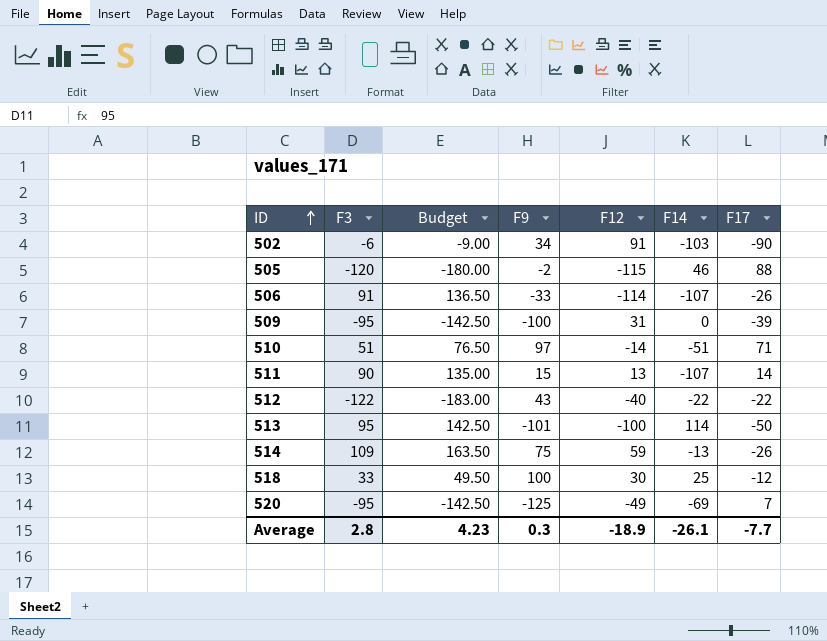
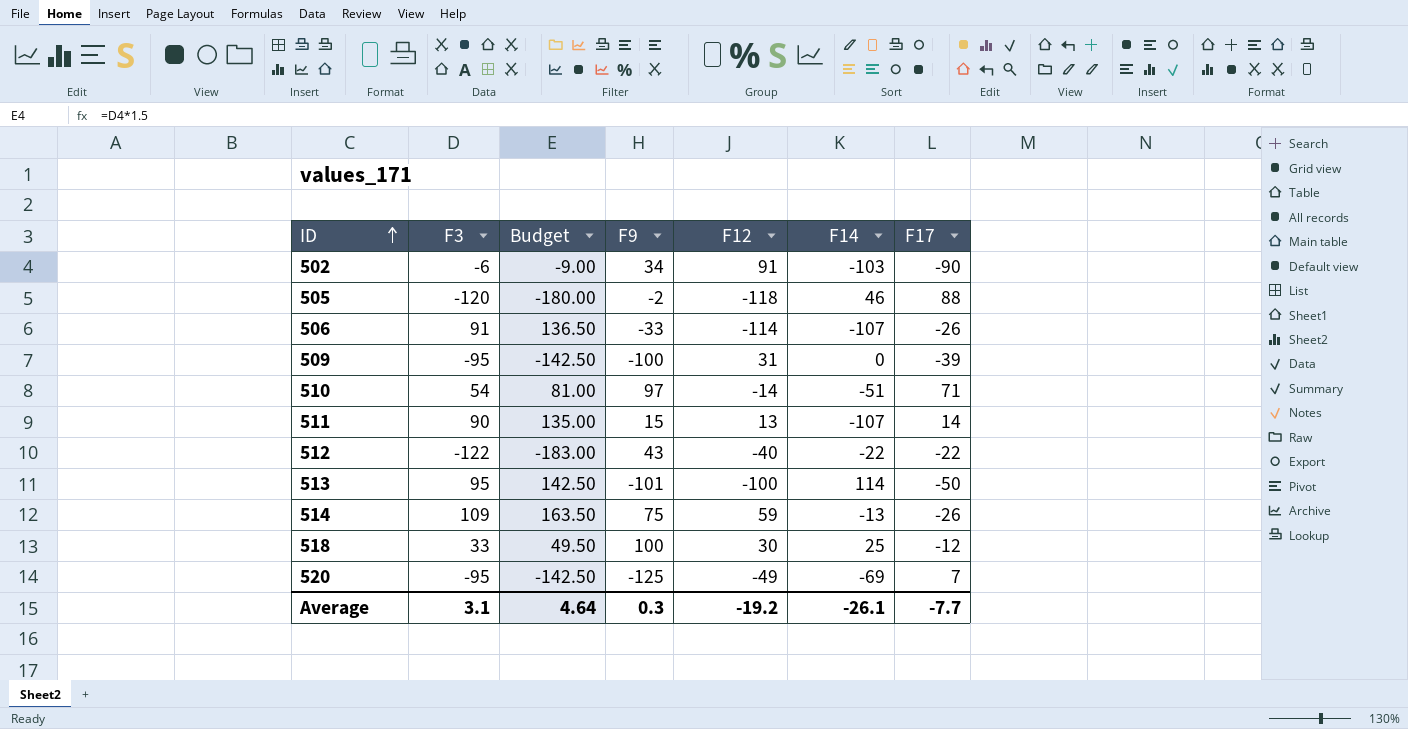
505 | F12: -115 -> -118
510 | F3: 51 -> 54
510 | Budget: 76.50 -> 81.00
Average | F3: 2.8 -> 3.1
Average | Budget: 4.23 -> 4.64
Average | F12: -18.9 -> -19.2

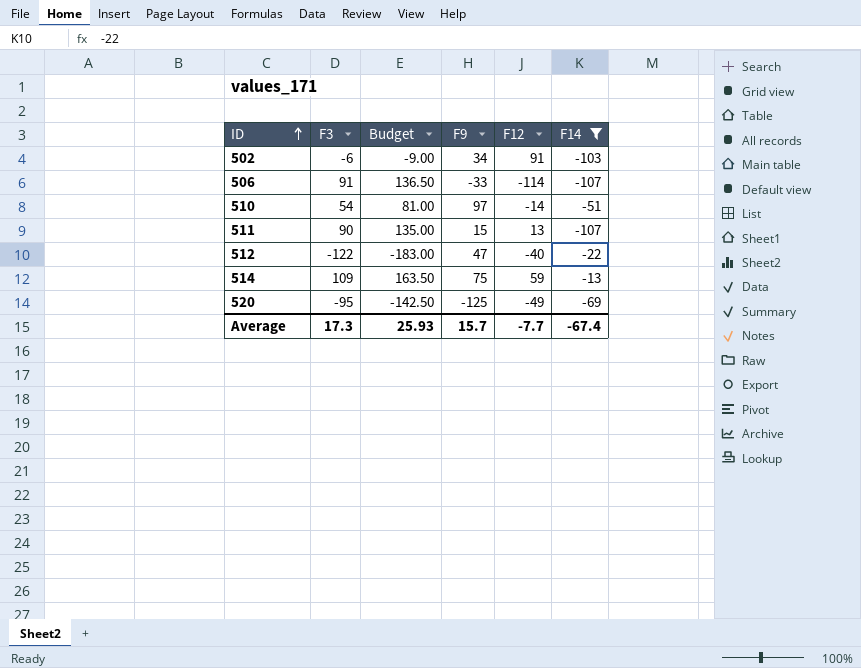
filter: none -> F14 <= -13
column F17 | position: 7 -> none
512 | F9: 43 -> 47
Average | F3: 3.1 -> 17.3
Average | Budget: 4.64 -> 25.93
Average | F9: 0.3 -> 15.7
Average | F12: -19.2 -> -7.7
Average | F14: -26.1 -> -67.4

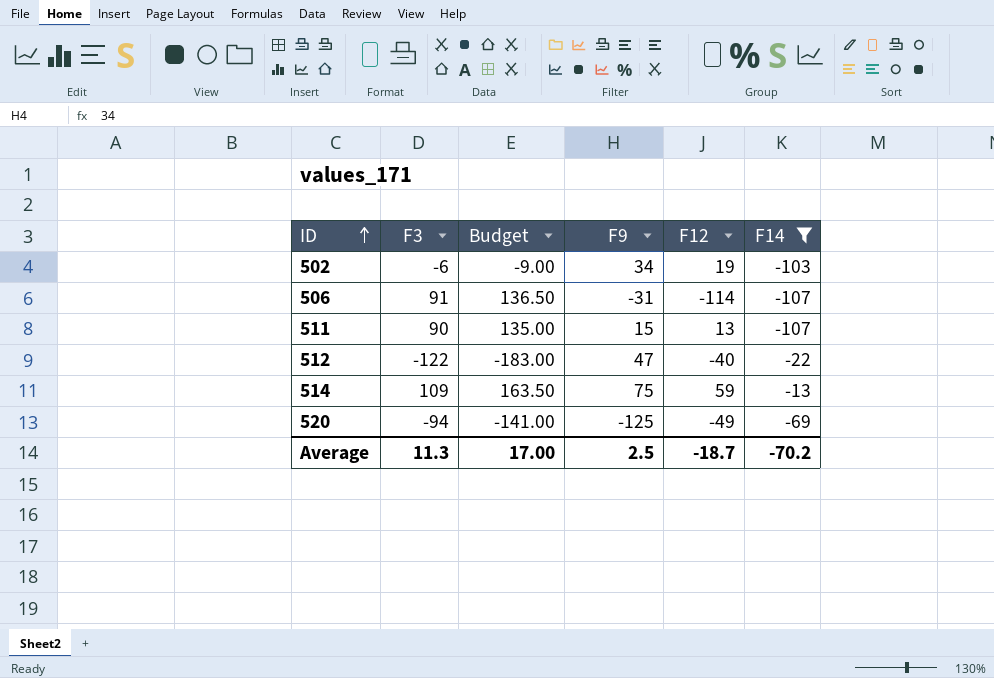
row 510: 54 | 81.00 | 97 | -14 | -51 -> none
502 | F12: 91 -> 19
506 | F9: -33 -> -31
520 | F3: -95 -> -94
520 | Budget: -142.50 -> -141.00
Average | F3: 17.3 -> 11.3
Average | Budget: 25.93 -> 17.00
Average | F9: 15.7 -> 2.5
Average | F12: -7.7 -> -18.7
Average | F14: -67.4 -> -70.2

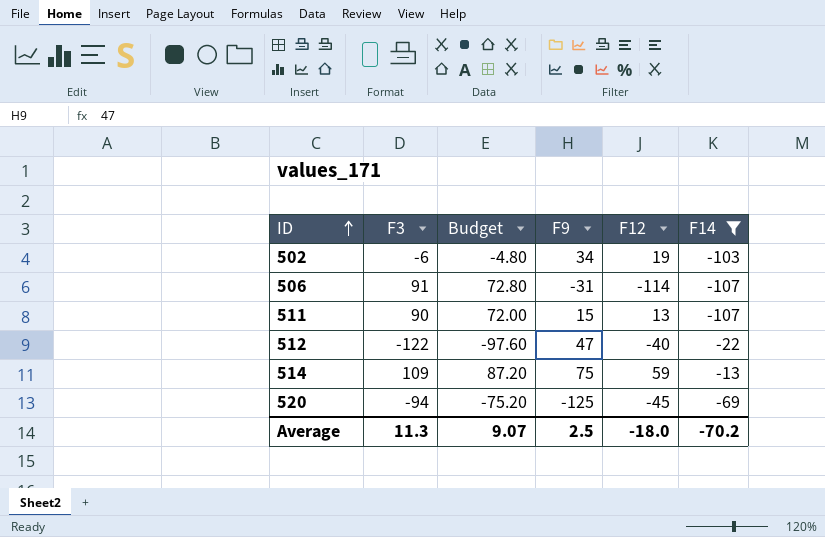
column Budget | formula: [F3] * 1.5 -> [F3] * 0.8
520 | F12: -49 -> -45
Average | Budget: 17.00 -> 9.07
Average | F12: -18.7 -> -18.0

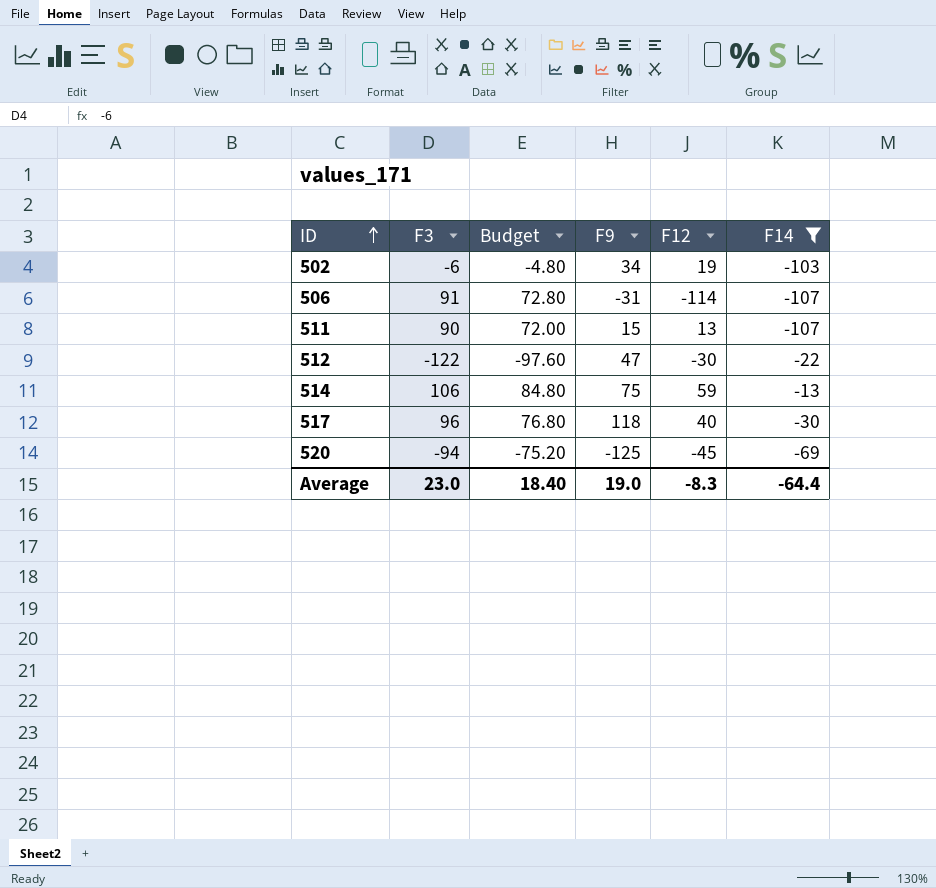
512 | F12: -40 -> -30
514 | F3: 109 -> 106
514 | Budget: 87.20 -> 84.80
row 517: none -> 96 | 76.80 | 118 | 40 | -30
Average | F3: 11.3 -> 23.0
Average | Budget: 9.07 -> 18.40
Average | F9: 2.5 -> 19.0
Average | F12: -18.0 -> -8.3
Average | F14: -70.2 -> -64.4

